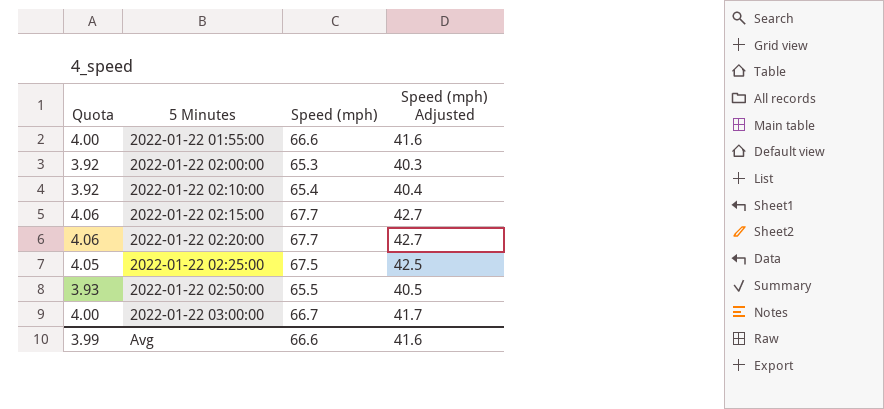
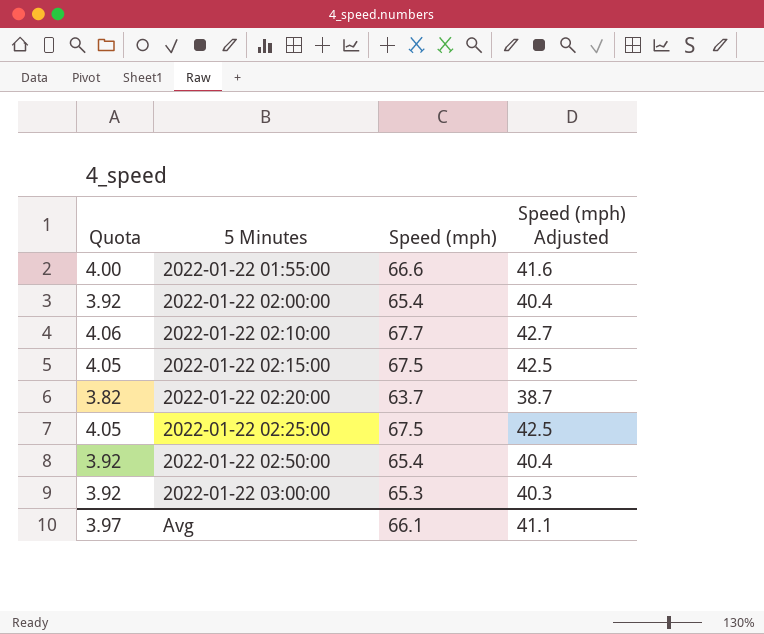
2022-01-22 02:00:00 | Speed (mph): 65.3 -> 65.4
2022-01-22 02:00:00 | Speed (mph) Adjusted: 40.3 -> 40.4
2022-01-22 02:10:00 | Quota: 3.92 -> 4.06
2022-01-22 02:10:00 | Speed (mph): 65.4 -> 67.7
2022-01-22 02:10:00 | Speed (mph) Adjusted: 40.4 -> 42.7
2022-01-22 02:15:00 | Quota: 4.06 -> 4.05
2022-01-22 02:15:00 | Speed (mph): 67.7 -> 67.5
2022-01-22 02:15:00 | Speed (mph) Adjusted: 42.7 -> 42.5
2022-01-22 02:20:00 | Quota: 4.06 -> 3.82
2022-01-22 02:20:00 | Speed (mph): 67.7 -> 63.7
2022-01-22 02:20:00 | Speed (mph) Adjusted: 42.7 -> 38.7
2022-01-22 02:50:00 | Quota: 3.93 -> 3.92
2022-01-22 02:50:00 | Speed (mph): 65.5 -> 65.4
2022-01-22 02:50:00 | Speed (mph) Adjusted: 40.5 -> 40.4
2022-01-22 03:00:00 | Quota: 4.00 -> 3.92
2022-01-22 03:00:00 | Speed (mph): 66.7 -> 65.3
2022-01-22 03:00:00 | Speed (mph) Adjusted: 41.7 -> 40.3
Avg | Quota: 3.99 -> 3.97
Avg | Speed (mph): 66.6 -> 66.1
Avg | Speed (mph) Adjusted: 41.6 -> 41.1

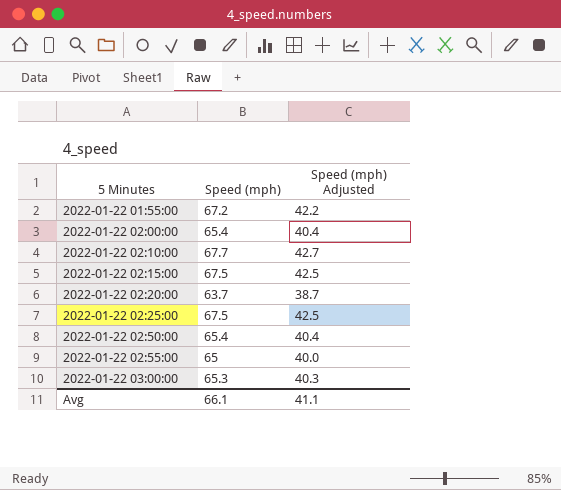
column Quota | formula: [Speed (mph)] * 0.06 -> none
2022-01-22 01:55:00 | Speed (mph): 66.6 -> 67.2
2022-01-22 01:55:00 | Speed (mph) Adjusted: 41.6 -> 42.2
row 2022-01-22 02:55:00: none -> 65 | 40.0

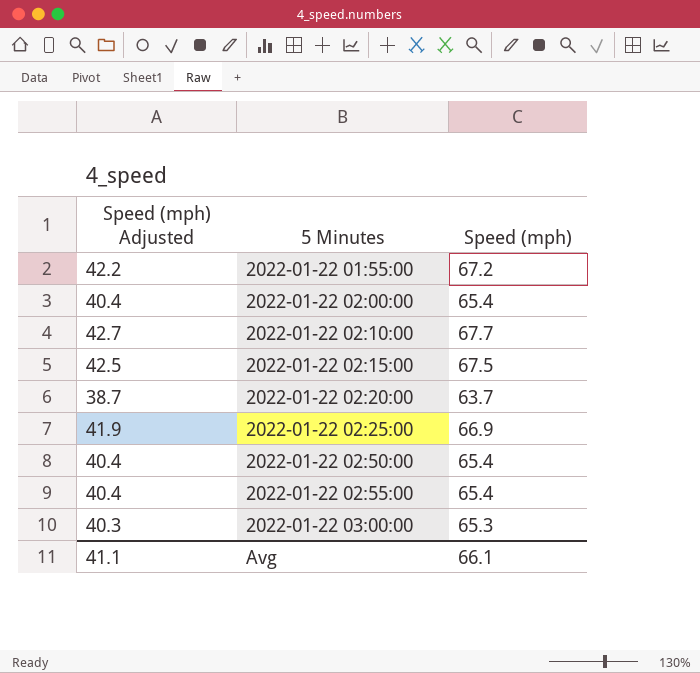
column Speed (mph) Adjusted | position: 3 -> 1
2022-01-22 02:25:00 | Speed (mph) Adjusted: 42.5 -> 41.9
2022-01-22 02:25:00 | Speed (mph): 67.5 -> 66.9
2022-01-22 02:55:00 | Speed (mph) Adjusted: 40.0 -> 40.4
2022-01-22 02:55:00 | Speed (mph): 65 -> 65.4

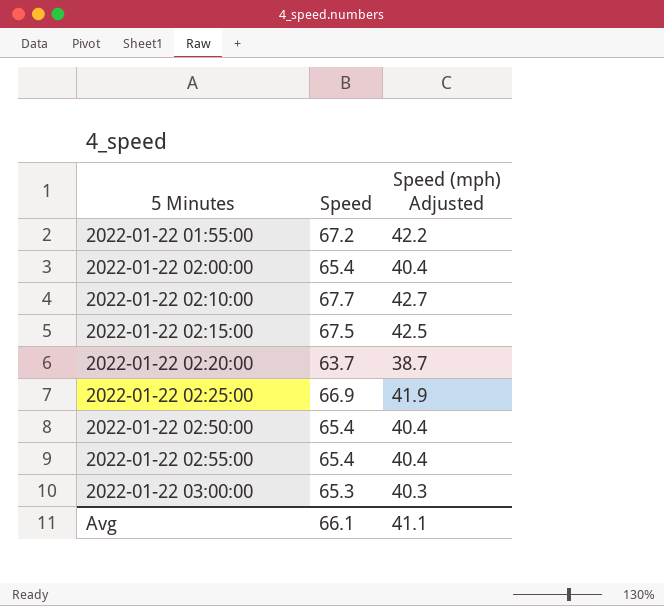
column name: Speed (mph) -> Speed
column Speed (mph) Adjusted | position: 1 -> 3

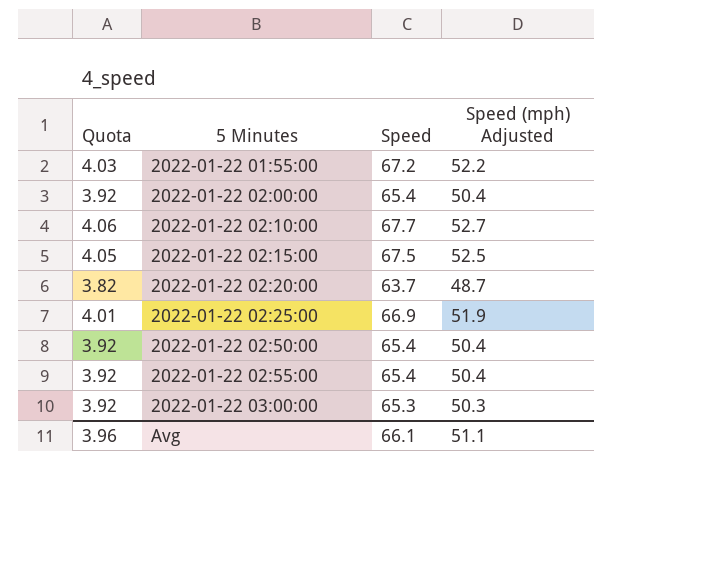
column Quota | formula: none -> [Speed] * 0.06
column Speed (mph) Adjusted | formula: [Speed] - 25 -> [Speed] - 15
Avg | Speed (mph) Adjusted: 41.1 -> 51.1

